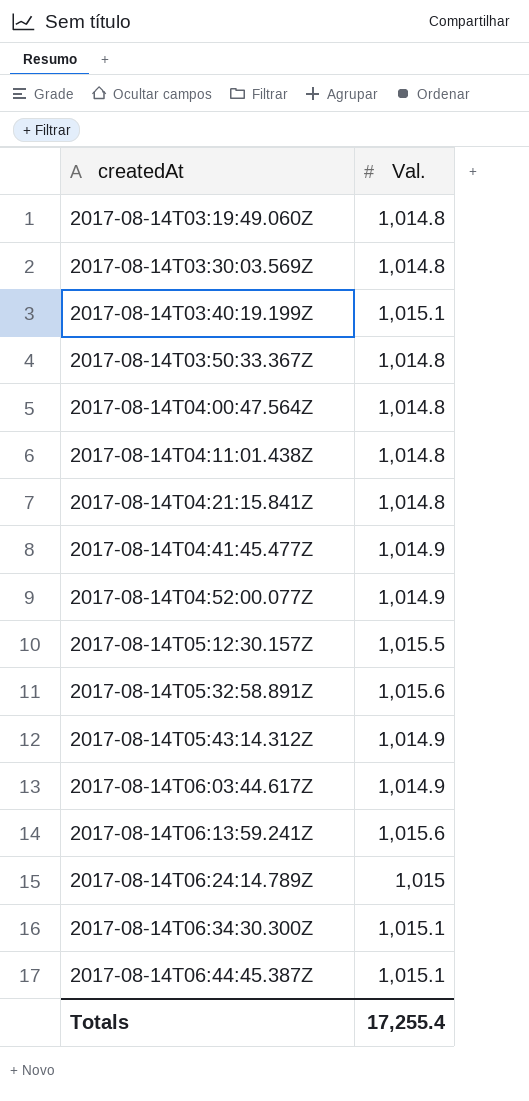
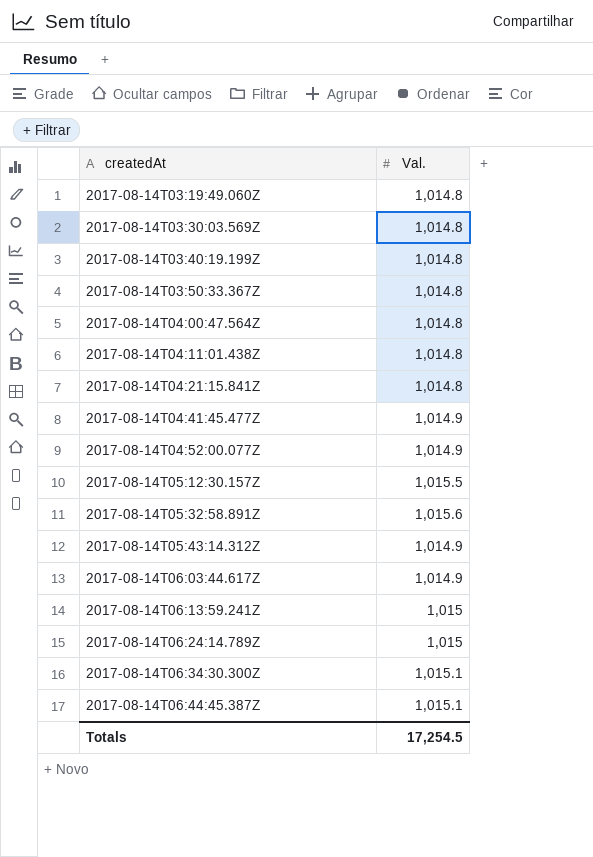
2017-08-14T03:40:19.199Z | Val.: 1,015.1 -> 1,014.8
2017-08-14T06:13:59.241Z | Val.: 1,015.6 -> 1,015
Totals | Val.: 17,255.4 -> 17,254.5

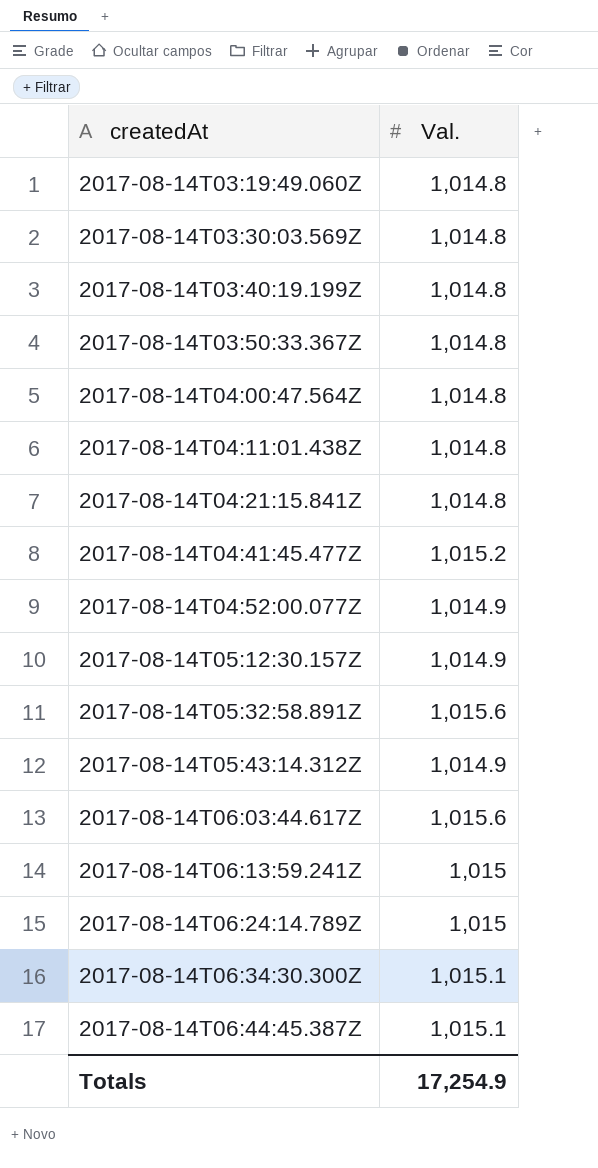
2017-08-14T04:41:45.477Z | Val.: 1,014.9 -> 1,015.2
2017-08-14T05:12:30.157Z | Val.: 1,015.5 -> 1,014.9
2017-08-14T06:03:44.617Z | Val.: 1,014.9 -> 1,015.6
Totals | Val.: 17,254.5 -> 17,254.9

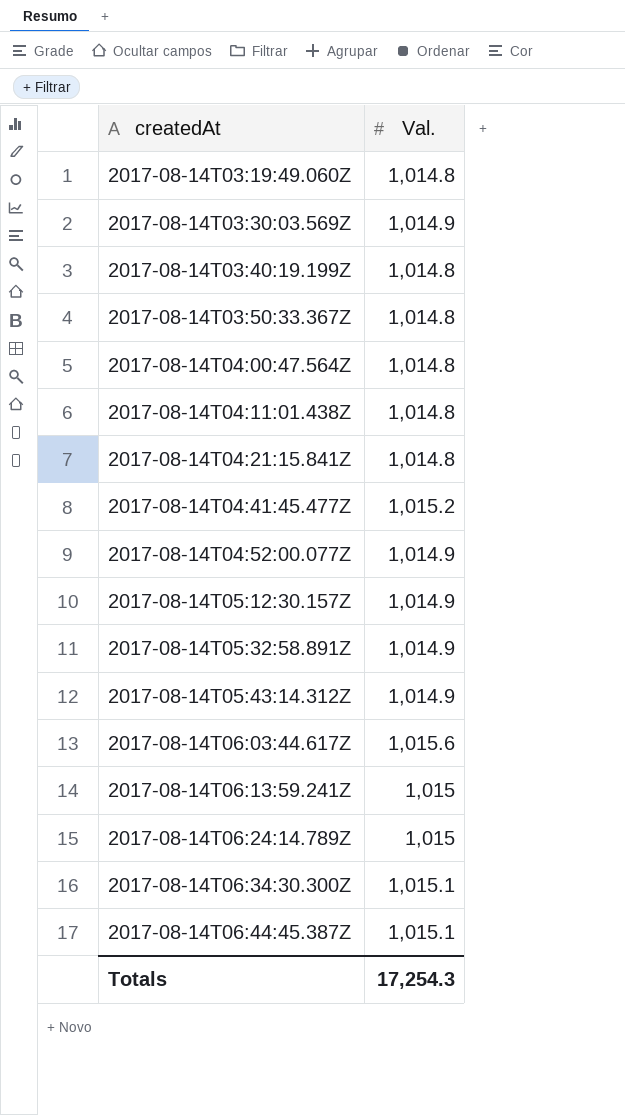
2017-08-14T03:30:03.569Z | Val.: 1,014.8 -> 1,014.9
2017-08-14T05:32:58.891Z | Val.: 1,015.6 -> 1,014.9
Totals | Val.: 17,254.9 -> 17,254.3

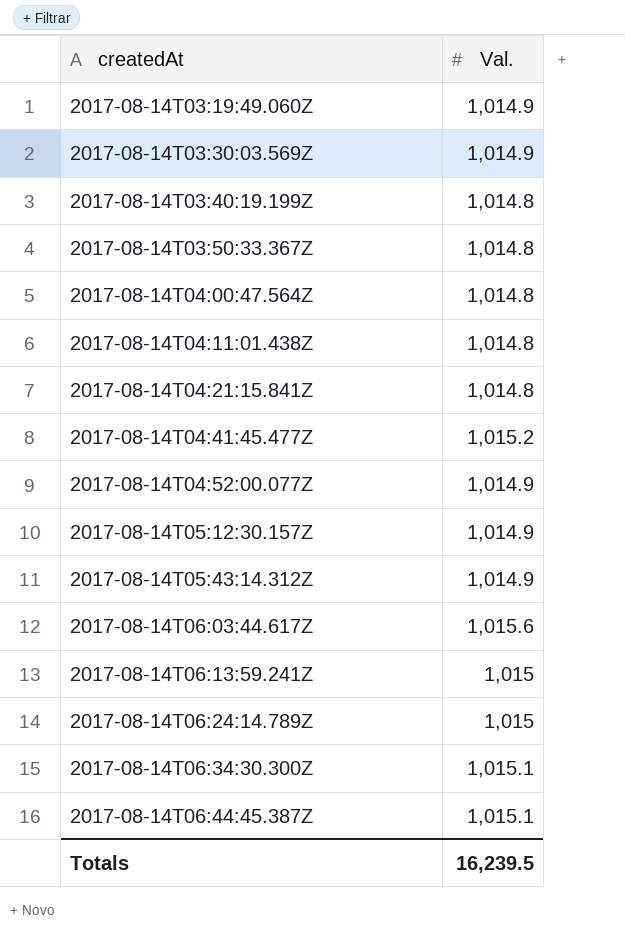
row 2017-08-14T05:32:58.891Z: 1,014.9 -> none
2017-08-14T03:19:49.060Z | Val.: 1,014.8 -> 1,014.9
Totals | Val.: 17,254.3 -> 16,239.5

